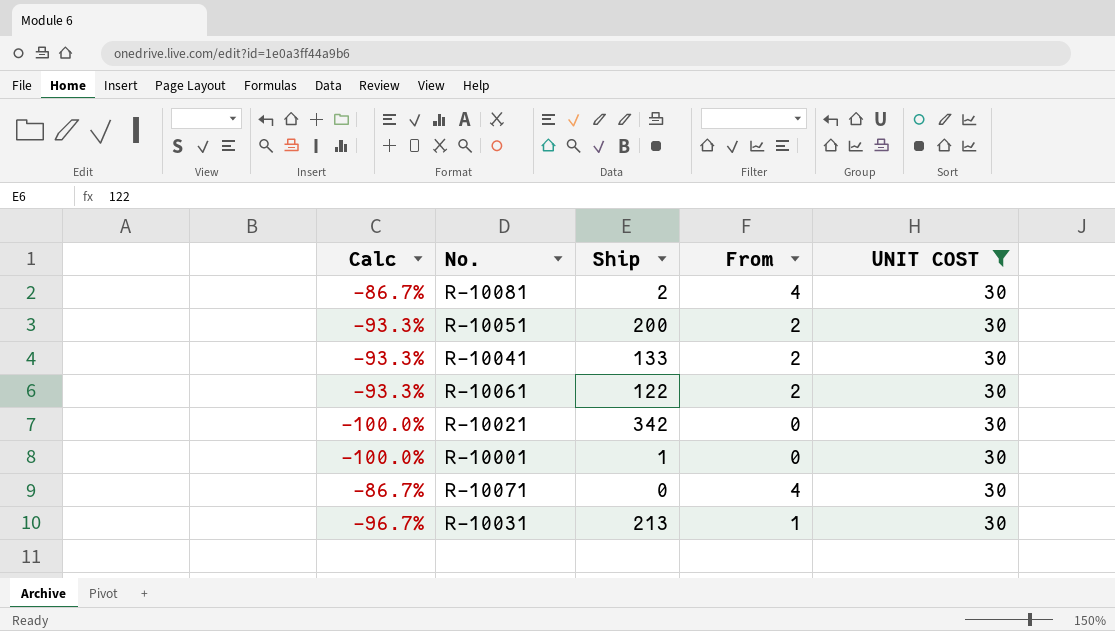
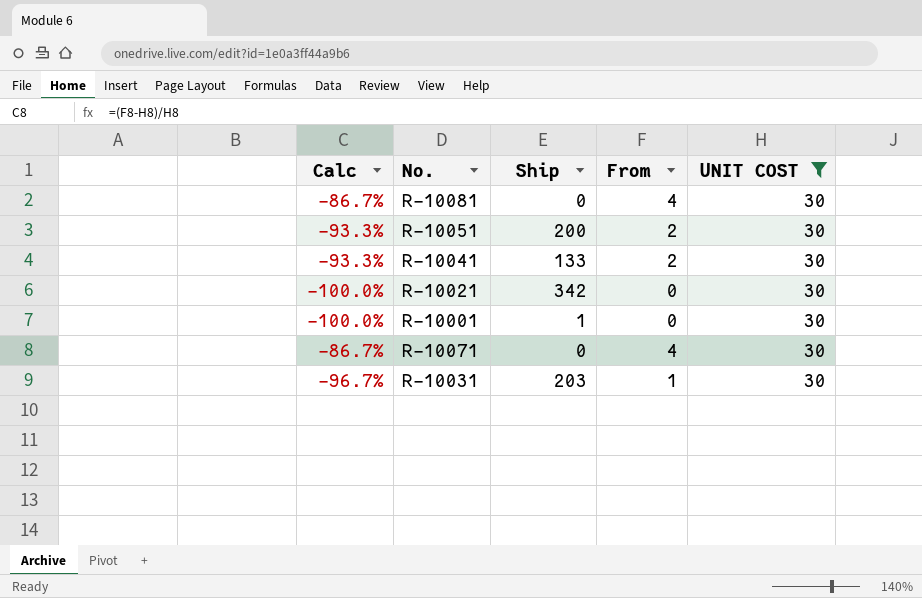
row R-10061: -93.3% | 122 | 2 | 30 -> none
R-10081 | Ship: 2 -> 0
R-10031 | Ship: 213 -> 203

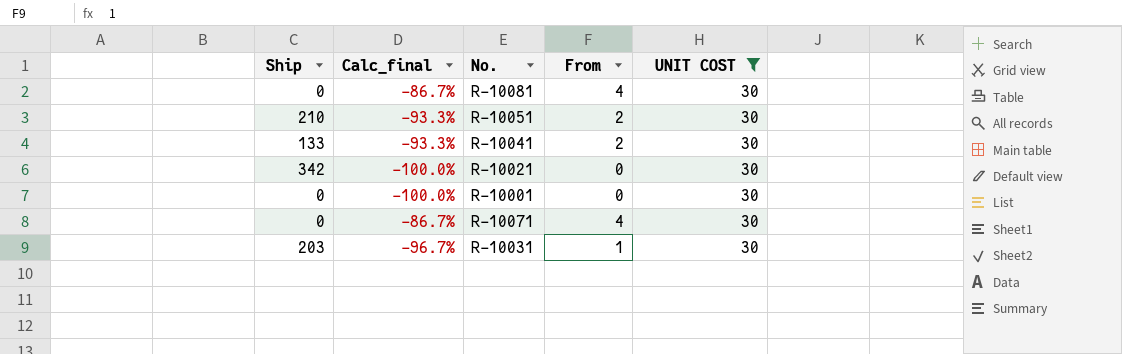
column Ship | position: 3 -> 1
column name: Calc -> Calc_final
R-10051 | Ship: 200 -> 210
R-10001 | Ship: 1 -> 0

